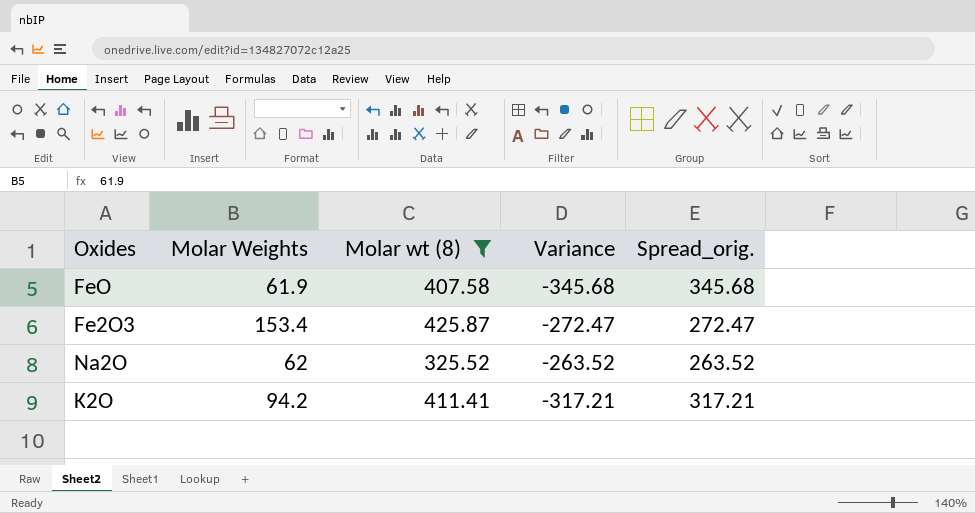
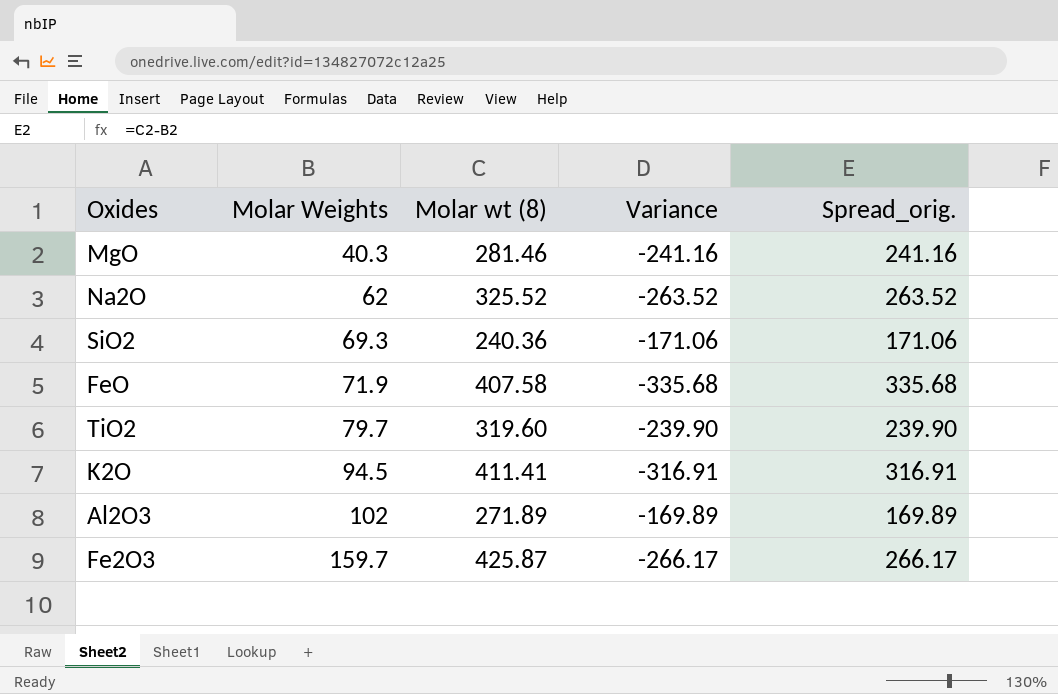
filter: Molar wt (8) >= 325.52 -> none
row order: none -> Molar Weights ascending
FeO | Molar Weights: 61.9 -> 71.9
FeO | Variance: -345.68 -> -335.68
FeO | Spread_orig.: 345.68 -> 335.68
K2O | Molar Weights: 94.2 -> 94.5
K2O | Variance: -317.21 -> -316.91
K2O | Spread_orig.: 317.21 -> 316.91
Fe2O3 | Molar Weights: 153.4 -> 159.7
Fe2O3 | Variance: -272.47 -> -266.17
Fe2O3 | Spread_orig.: 272.47 -> 266.17

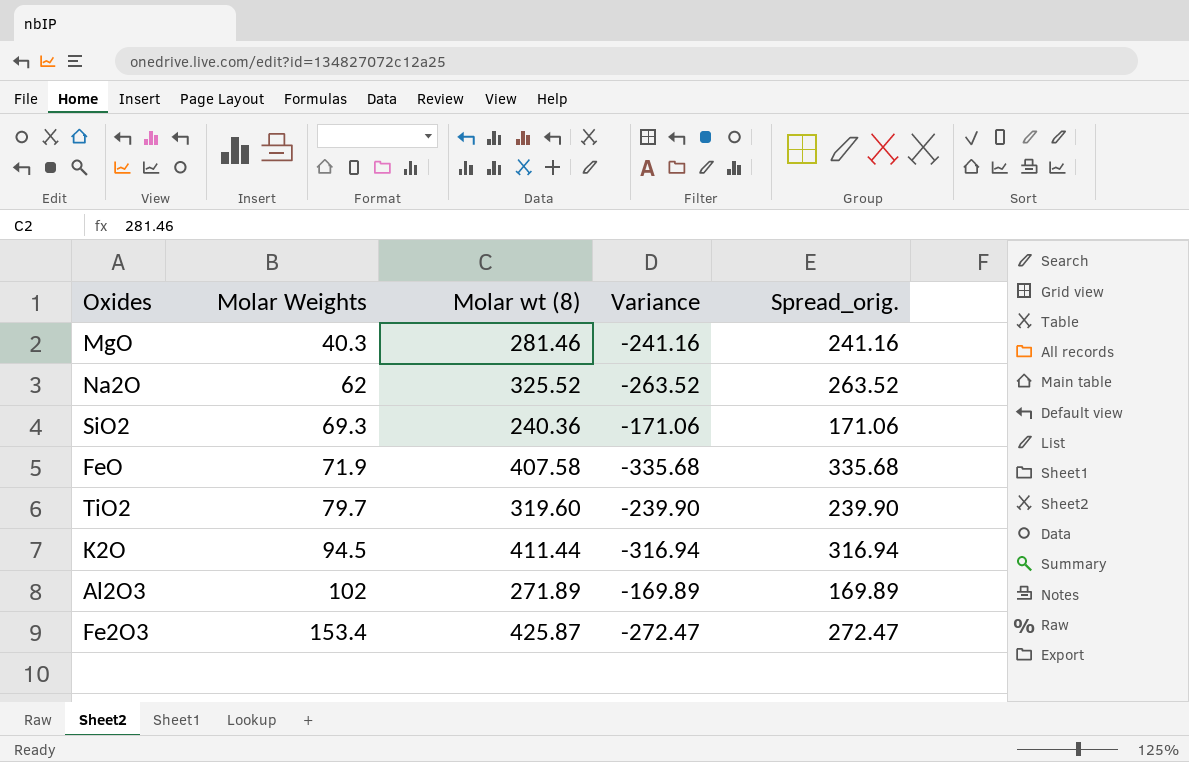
K2O | Molar wt (8): 411.41 -> 411.44
K2O | Variance: -316.91 -> -316.94
K2O | Spread_orig.: 316.91 -> 316.94
Fe2O3 | Molar Weights: 159.7 -> 153.4
Fe2O3 | Variance: -266.17 -> -272.47
Fe2O3 | Spread_orig.: 266.17 -> 272.47

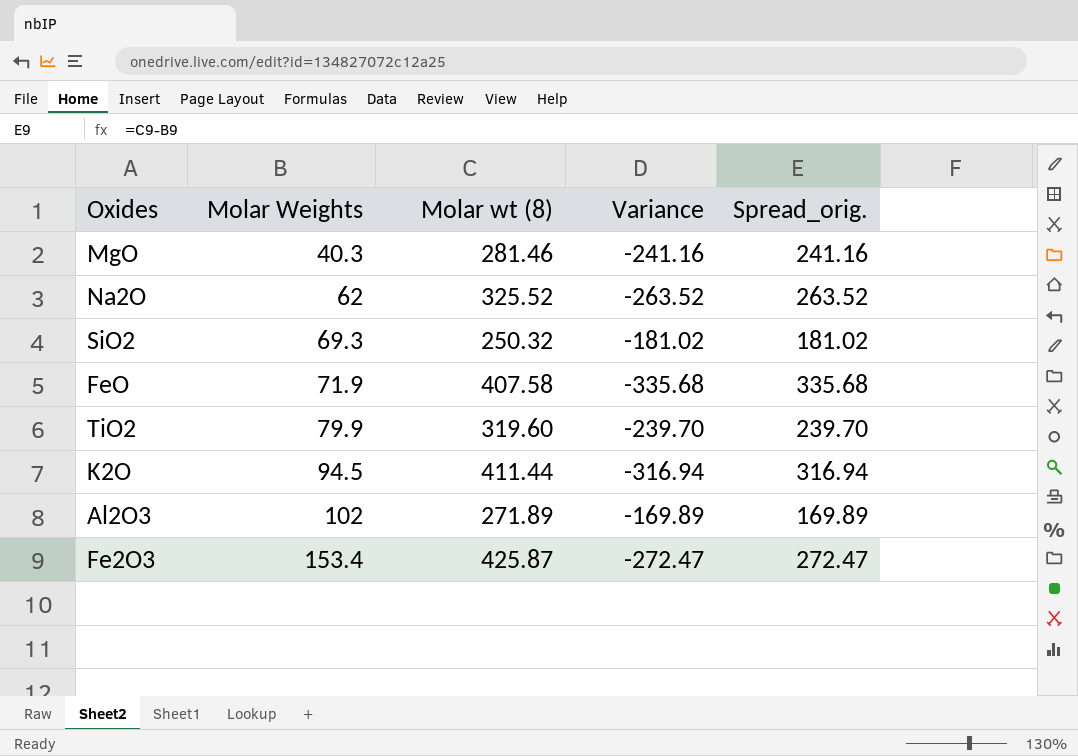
SiO2 | Molar wt (8): 240.36 -> 250.32
SiO2 | Variance: -171.06 -> -181.02
SiO2 | Spread_orig.: 171.06 -> 181.02
TiO2 | Molar Weights: 79.7 -> 79.9
TiO2 | Variance: -239.90 -> -239.70
TiO2 | Spread_orig.: 239.90 -> 239.70

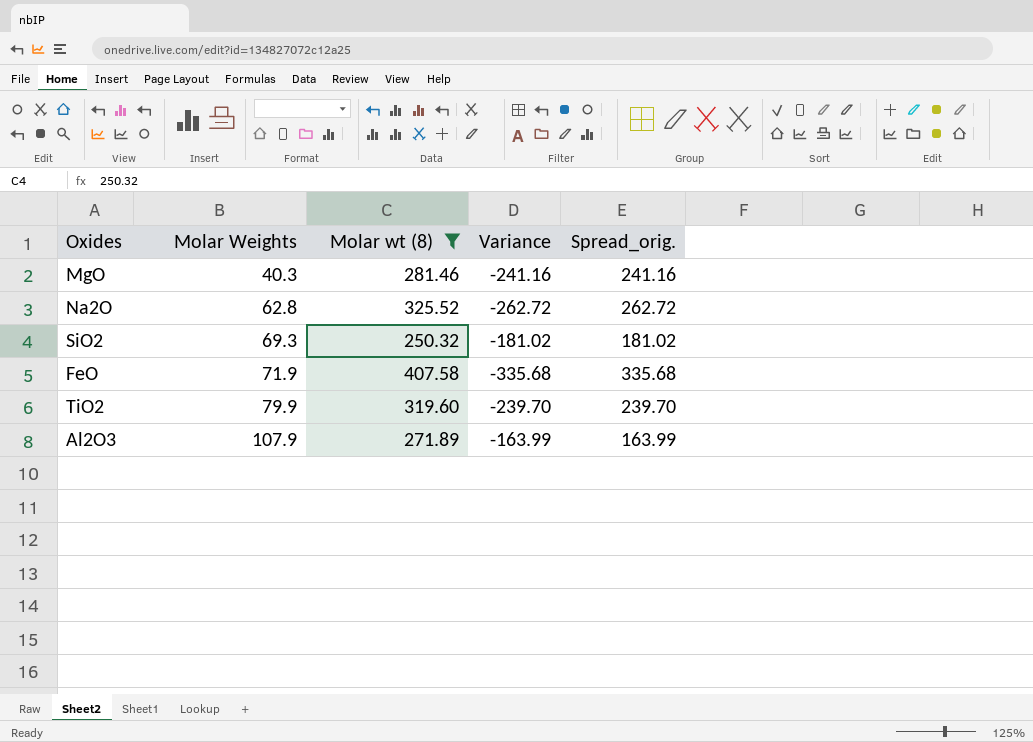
filter: none -> Molar wt (8) <= 407.58
Na2O | Molar Weights: 62 -> 62.8
Na2O | Variance: -263.52 -> -262.72
Na2O | Spread_orig.: 263.52 -> 262.72
Al2O3 | Molar Weights: 102 -> 107.9
Al2O3 | Variance: -169.89 -> -163.99
Al2O3 | Spread_orig.: 169.89 -> 163.99

